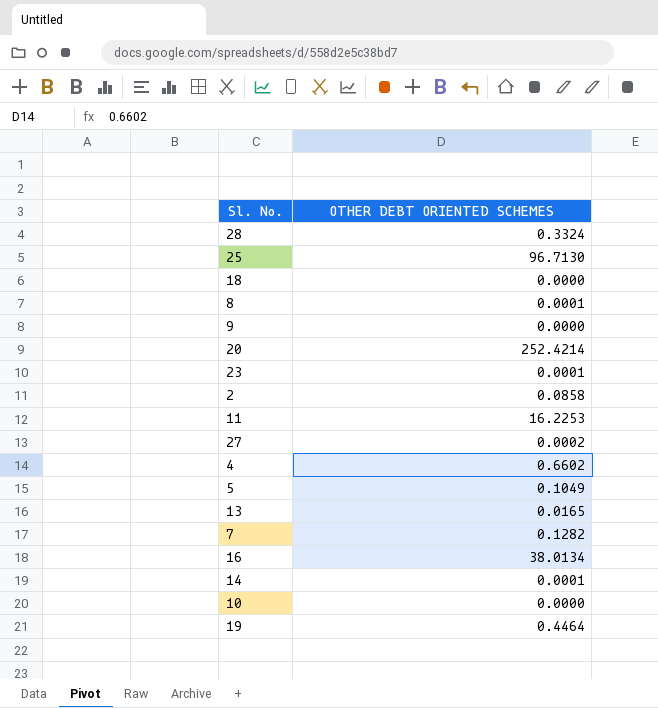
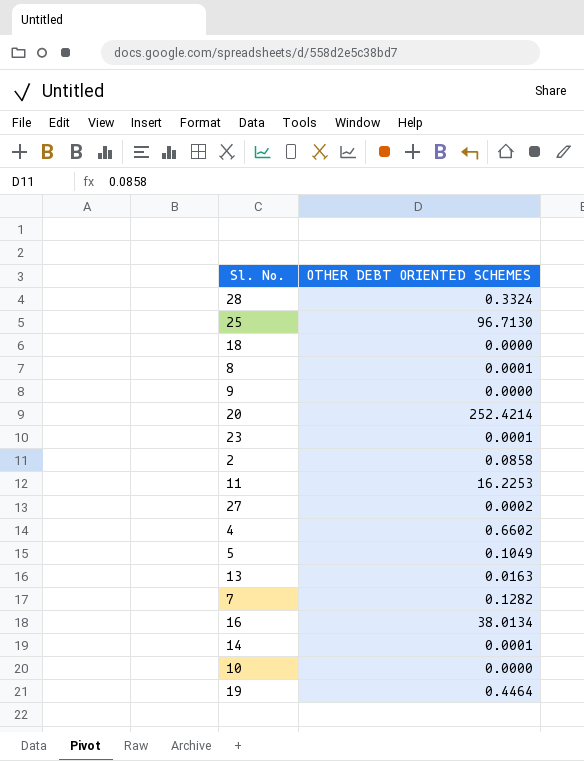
13 | OTHER DEBT ORIENTED SCHEMES: 0.0165 -> 0.0163

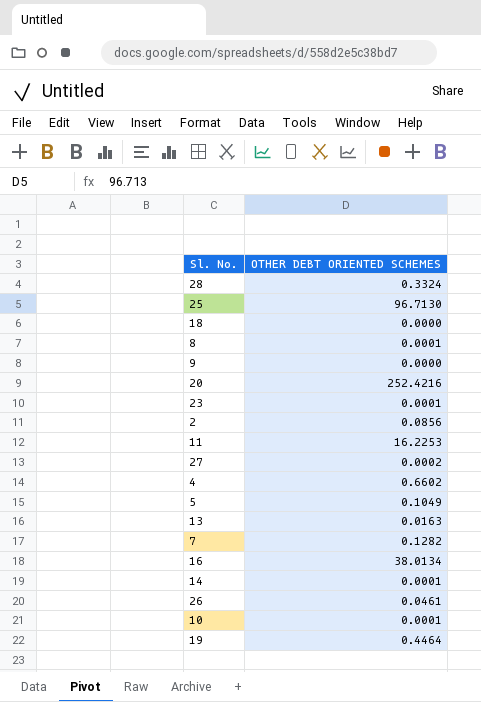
20 | OTHER DEBT ORIENTED SCHEMES: 252.4214 -> 252.4216
2 | OTHER DEBT ORIENTED SCHEMES: 0.0858 -> 0.0856
row 26: none -> 0.0461
10 | OTHER DEBT ORIENTED SCHEMES: 0.0000 -> 0.0001

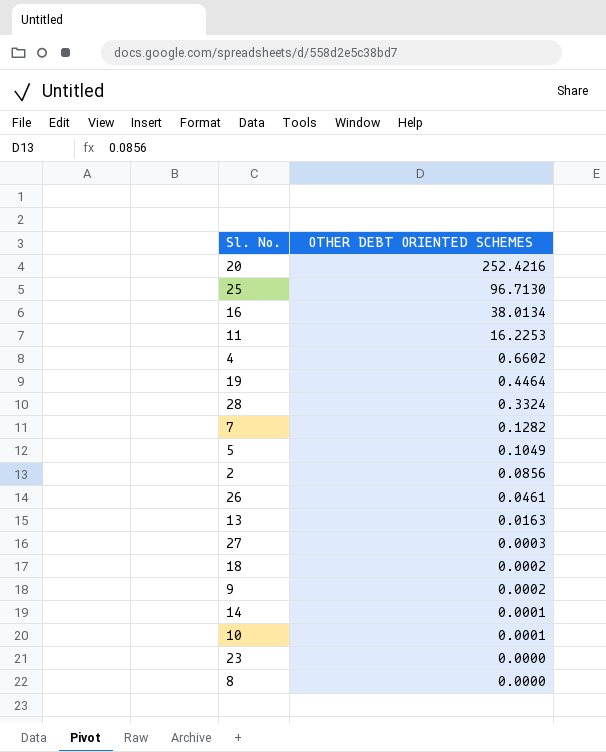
row order: none -> OTHER DEBT ORIENTED SCHEMES descending
27 | OTHER DEBT ORIENTED SCHEMES: 0.0002 -> 0.0003
18 | OTHER DEBT ORIENTED SCHEMES: 0.0000 -> 0.0002
9 | OTHER DEBT ORIENTED SCHEMES: 0.0000 -> 0.0002
23 | OTHER DEBT ORIENTED SCHEMES: 0.0001 -> 0.0000
8 | OTHER DEBT ORIENTED SCHEMES: 0.0001 -> 0.0000

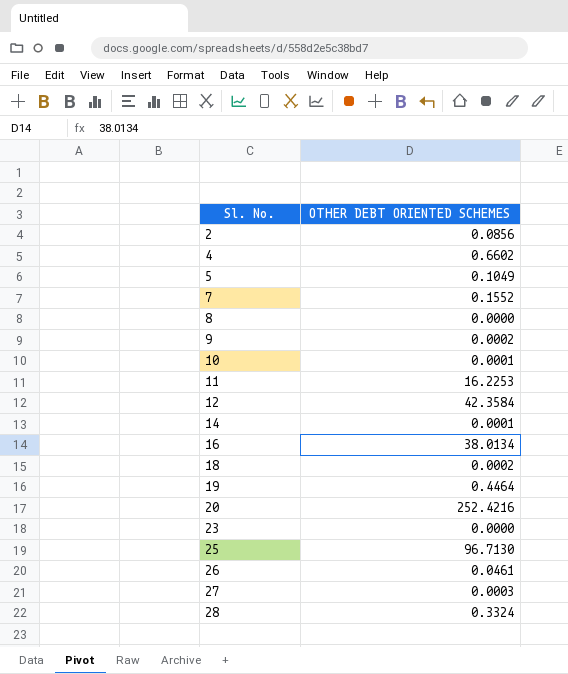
row order: OTHER DEBT ORIENTED SCHEMES descending -> Sl. No. ascending
row 13: 0.0163 -> none
7 | OTHER DEBT ORIENTED SCHEMES: 0.1282 -> 0.1552
row 12: none -> 42.3584

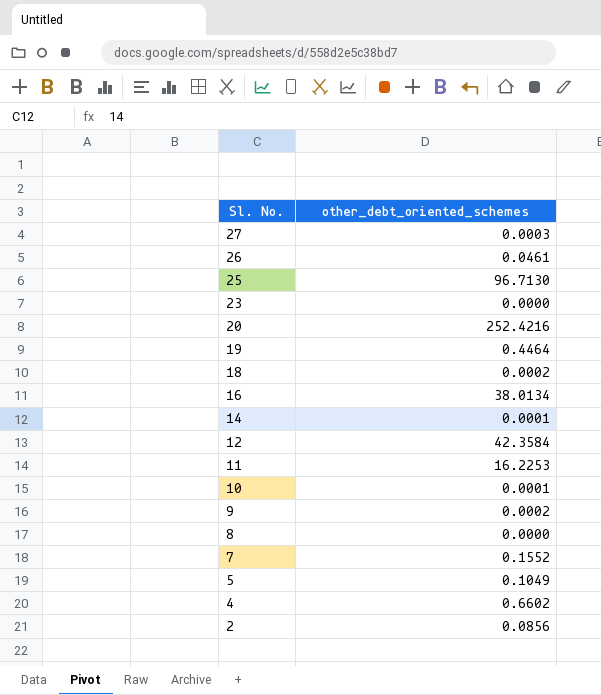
row order: Sl. No. ascending -> Sl. No. descending
column name: OTHER DEBT ORIENTED SCHEMES -> other_debt_oriented_schemes
row 28: 0.3324 -> none

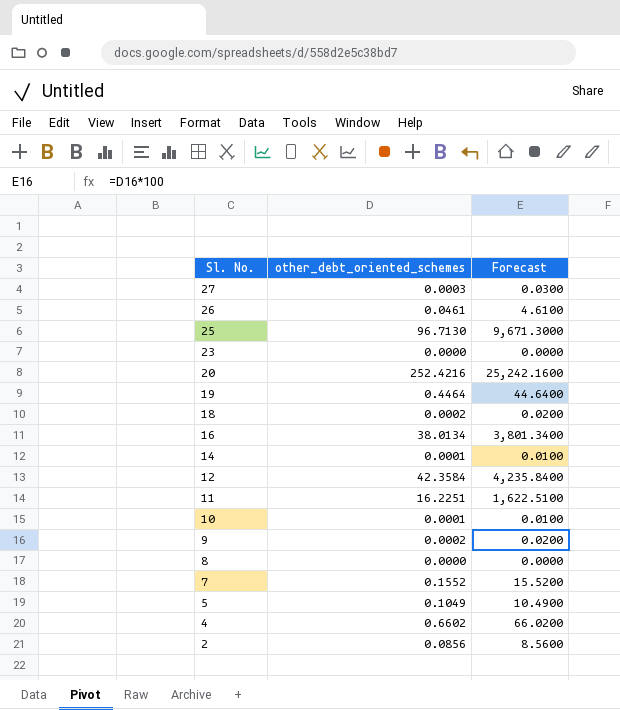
column Forecast | formula: none -> [other_debt_oriented_schemes] * 100
11 | other_debt_oriented_schemes: 16.2253 -> 16.2251

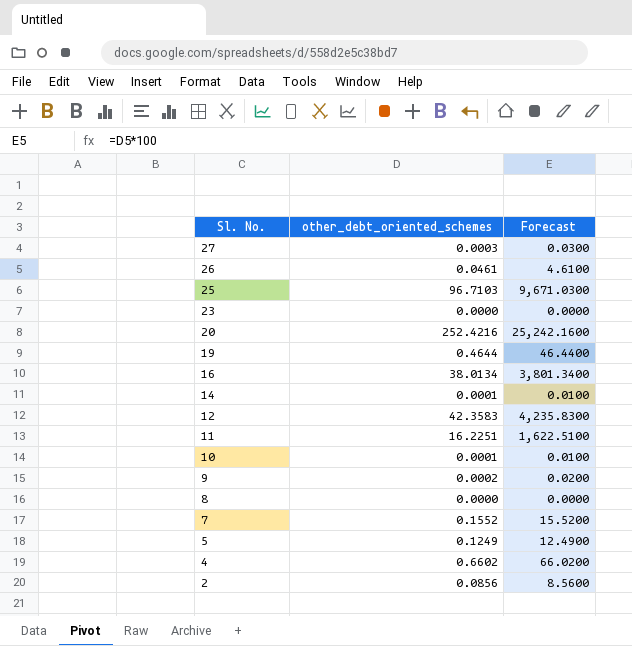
row 18: 0.0002 | 0.0200 -> none
25 | other_debt_oriented_schemes: 96.7130 -> 96.7103
25 | Forecast: 9,671.3000 -> 9,671.0300
19 | other_debt_oriented_schemes: 0.4464 -> 0.4644
19 | Forecast: 44.6400 -> 46.4400
12 | other_debt_oriented_schemes: 42.3584 -> 42.3583
12 | Forecast: 4,235.8400 -> 4,235.8300
5 | other_debt_oriented_schemes: 0.1049 -> 0.1249
5 | Forecast: 10.4900 -> 12.4900

